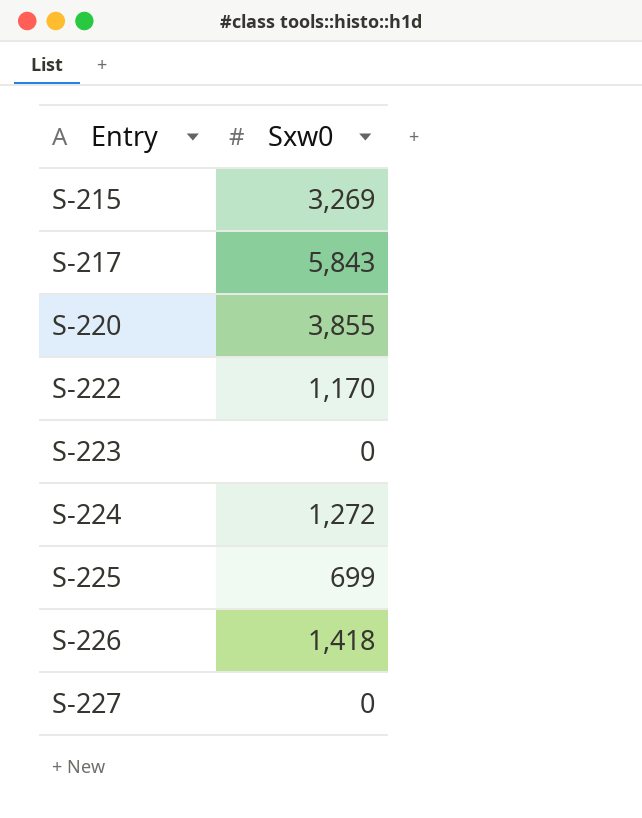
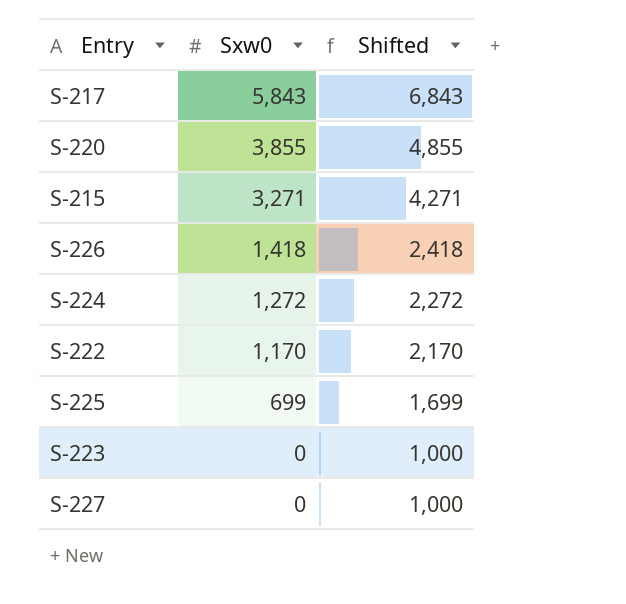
row order: Entry ascending -> Sxw0 descending
column Shifted | formula: none -> [Sxw0] + 1000
S-215 | Sxw0: 3,269 -> 3,271

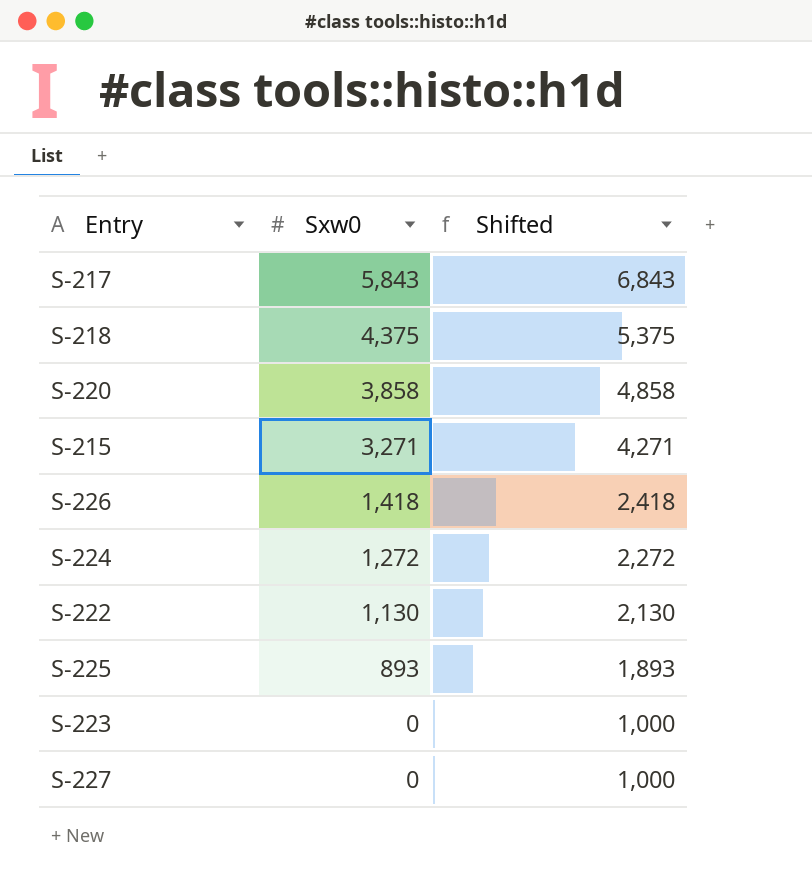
row S-218: none -> 4,375 | 5,375
S-220 | Sxw0: 3,855 -> 3,858
S-220 | Shifted: 4,855 -> 4,858
S-222 | Sxw0: 1,170 -> 1,130
S-222 | Shifted: 2,170 -> 2,130
S-225 | Sxw0: 699 -> 893
S-225 | Shifted: 1,699 -> 1,893

